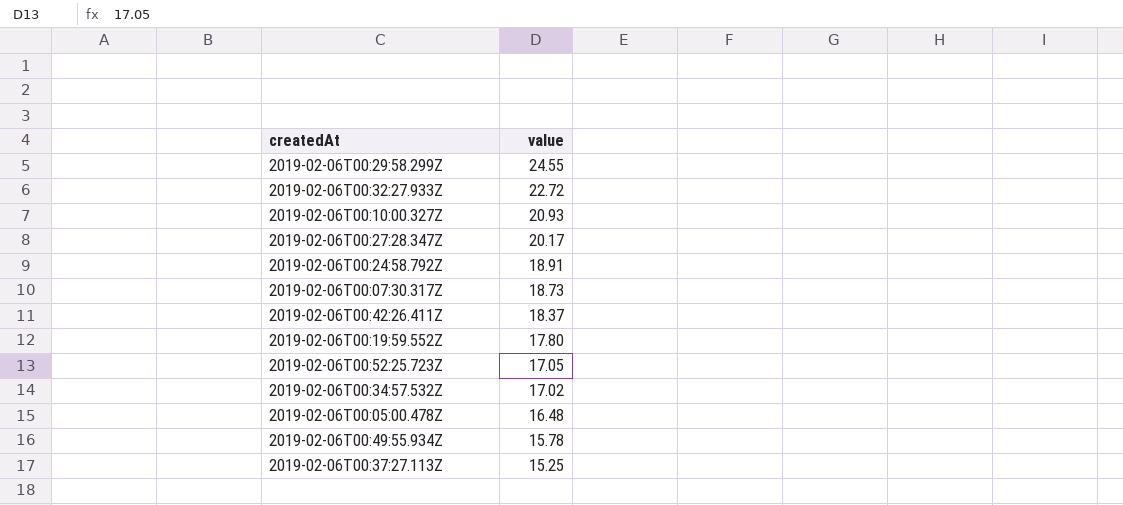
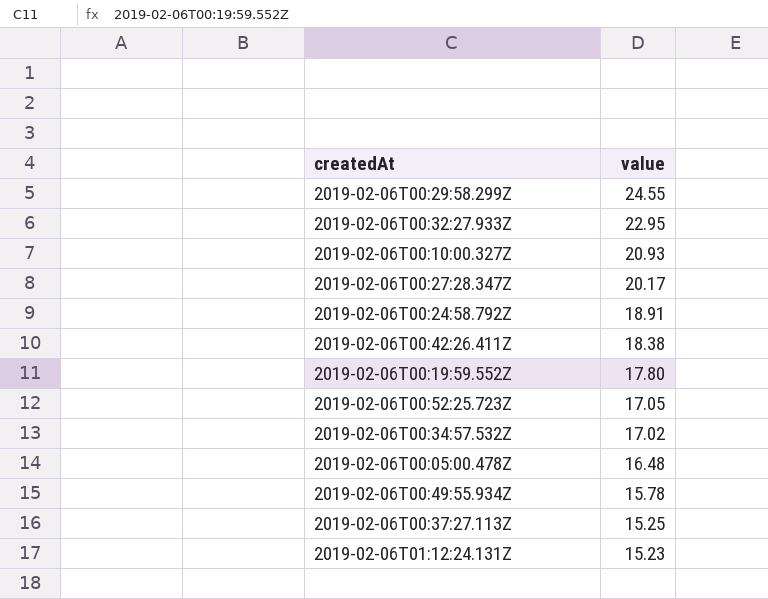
row 2019-02-06T00:07:30.317Z: 18.73 -> none
2019-02-06T00:32:27.933Z | value: 22.72 -> 22.95
2019-02-06T00:42:26.411Z | value: 18.37 -> 18.38
row 2019-02-06T01:12:24.131Z: none -> 15.23

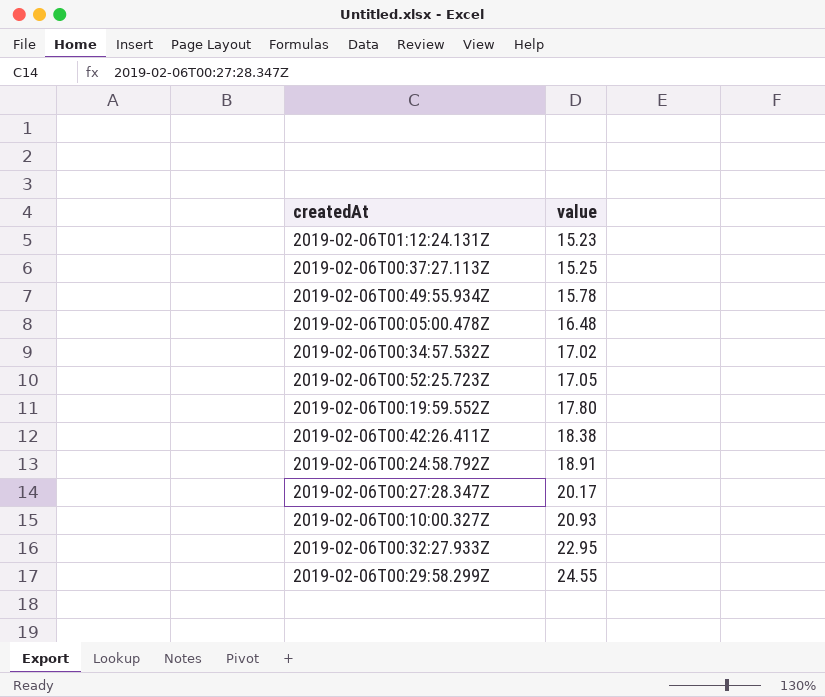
row order: value descending -> value ascending

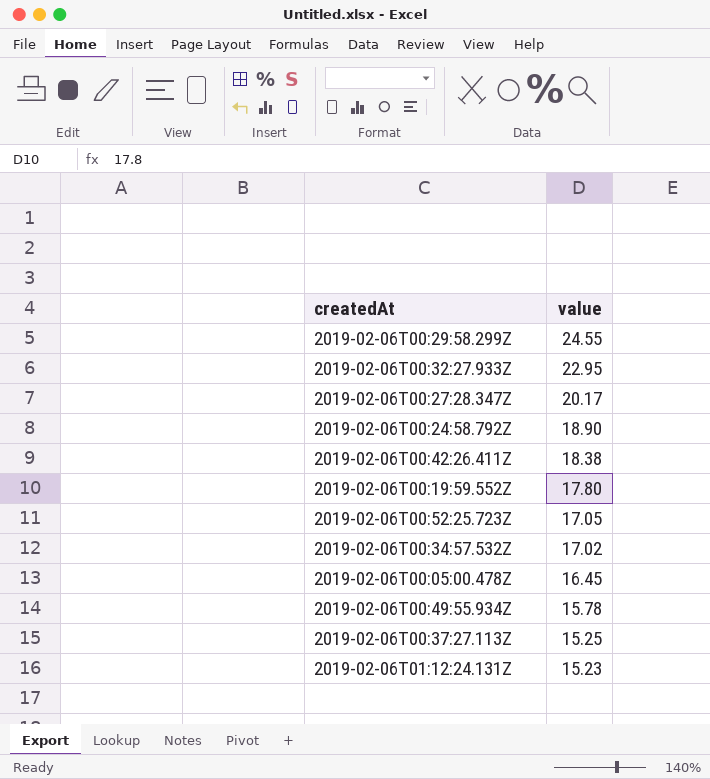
row order: value ascending -> value descending
row 2019-02-06T00:10:00.327Z: 20.93 -> none
2019-02-06T00:24:58.792Z | value: 18.91 -> 18.90
2019-02-06T00:05:00.478Z | value: 16.48 -> 16.45

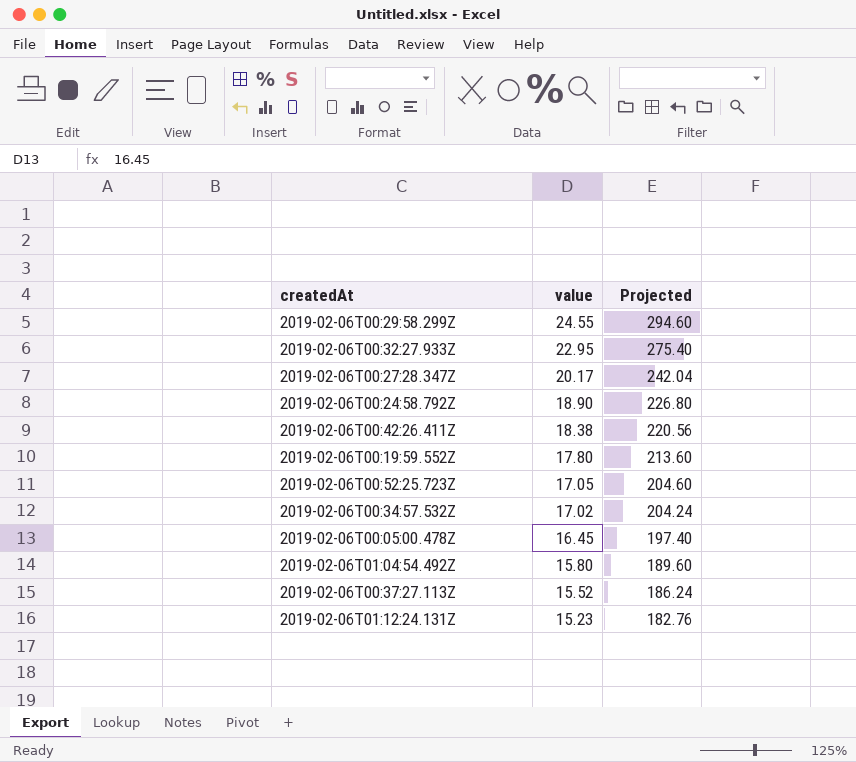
column Projected | formula: none -> [value] * 12
row 2019-02-06T00:49:55.934Z: 15.78 -> none
row 2019-02-06T01:04:54.492Z: none -> 15.80 | 189.60
2019-02-06T00:37:27.113Z | value: 15.25 -> 15.52

